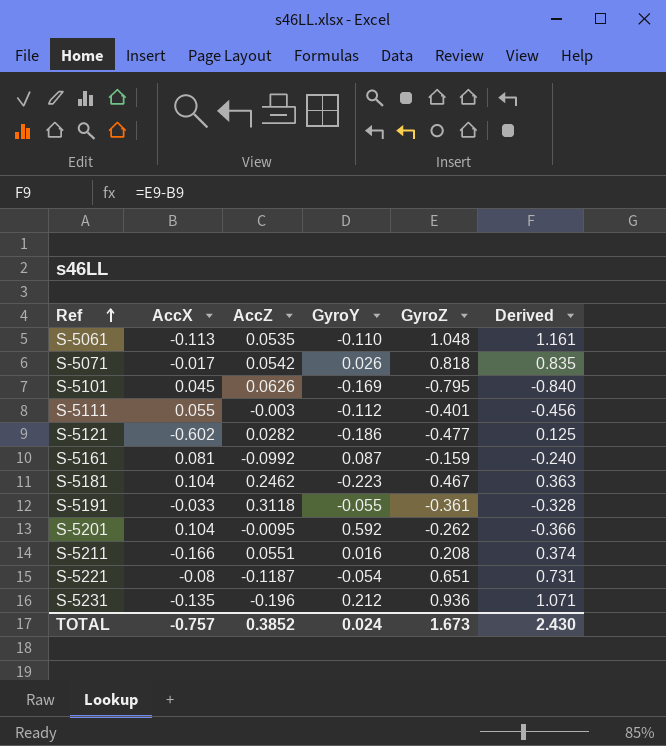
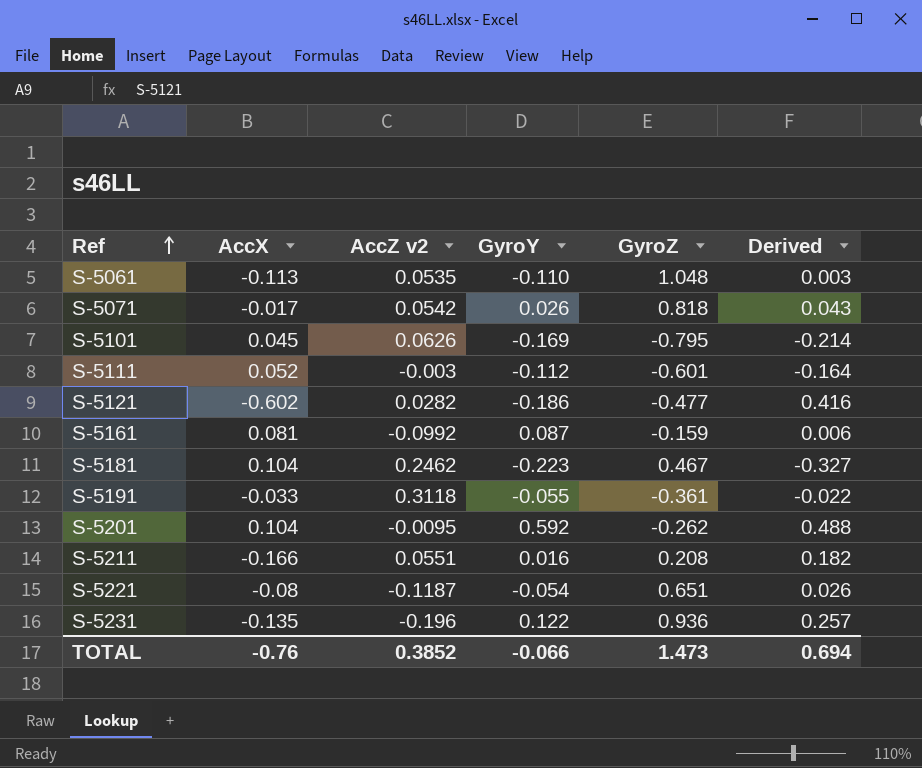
column name: AccZ -> AccZ v2
column Derived | formula: [GyroZ] - [AccX] -> [GyroY] - [AccX]
S-5111 | AccX: 0.055 -> 0.052
S-5111 | GyroZ: -0.401 -> -0.601
S-5231 | GyroY: 0.212 -> 0.122
TOTAL | AccX: -0.757 -> -0.76
TOTAL | GyroY: 0.024 -> -0.066
TOTAL | GyroZ: 1.673 -> 1.473
TOTAL | Derived: 2.430 -> 0.694

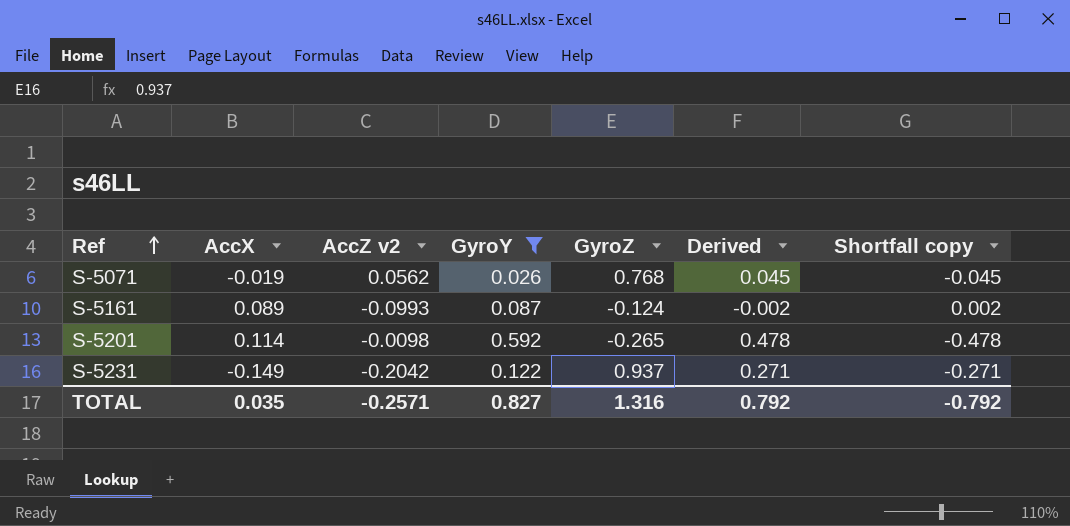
filter: none -> GyroY >= 0.026
column Shortfall copy | formula: none -> [AccX] - [GyroY]
S-5071 | AccX: -0.017 -> -0.019
S-5071 | AccZ v2: 0.0542 -> 0.0562
S-5071 | GyroZ: 0.818 -> 0.768
S-5071 | Derived: 0.043 -> 0.045
S-5161 | AccX: 0.081 -> 0.089
S-5161 | AccZ v2: -0.0992 -> -0.0993
S-5161 | GyroZ: -0.159 -> -0.124
S-5161 | Derived: 0.006 -> -0.002
S-5201 | AccX: 0.104 -> 0.114
S-5201 | AccZ v2: -0.0095 -> -0.0098
S-5201 | GyroZ: -0.262 -> -0.265
S-5201 | Derived: 0.488 -> 0.478
S-5231 | AccX: -0.135 -> -0.149
S-5231 | AccZ v2: -0.196 -> -0.2042
S-5231 | GyroZ: 0.936 -> 0.937
S-5231 | Derived: 0.257 -> 0.271
TOTAL | AccX: -0.76 -> 0.035
TOTAL | AccZ v2: 0.3852 -> -0.2571
TOTAL | GyroY: -0.066 -> 0.827
TOTAL | GyroZ: 1.473 -> 1.316
TOTAL | Derived: 0.694 -> 0.792

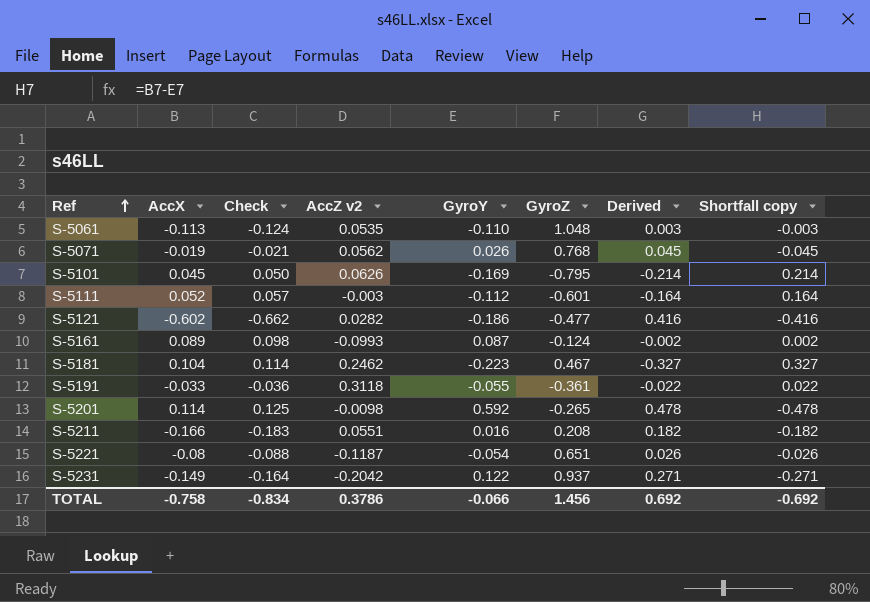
filter: GyroY >= 0.026 -> none
column Check | formula: none -> [AccX] * 1.1
TOTAL | AccX: 0.035 -> -0.758
TOTAL | AccZ v2: -0.2571 -> 0.3786
TOTAL | GyroY: 0.827 -> -0.066
TOTAL | GyroZ: 1.316 -> 1.456
TOTAL | Derived: 0.792 -> 0.692
TOTAL | Shortfall copy: -0.792 -> -0.692

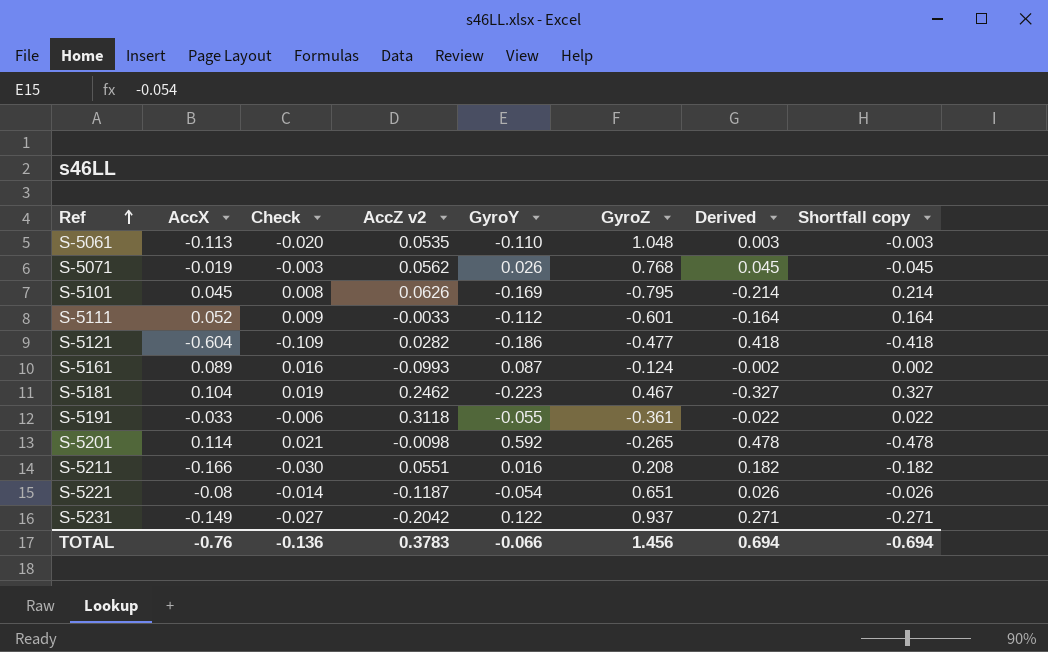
column Check | formula: [AccX] * 1.1 -> [AccX] * 0.18
S-5111 | AccZ v2: -0.003 -> -0.0033
S-5121 | AccX: -0.602 -> -0.604
S-5121 | Derived: 0.416 -> 0.418
S-5121 | Shortfall copy: -0.416 -> -0.418
TOTAL | AccX: -0.758 -> -0.76
TOTAL | Check: -0.834 -> -0.136
TOTAL | AccZ v2: 0.3786 -> 0.3783
TOTAL | Derived: 0.692 -> 0.694
TOTAL | Shortfall copy: -0.692 -> -0.694

